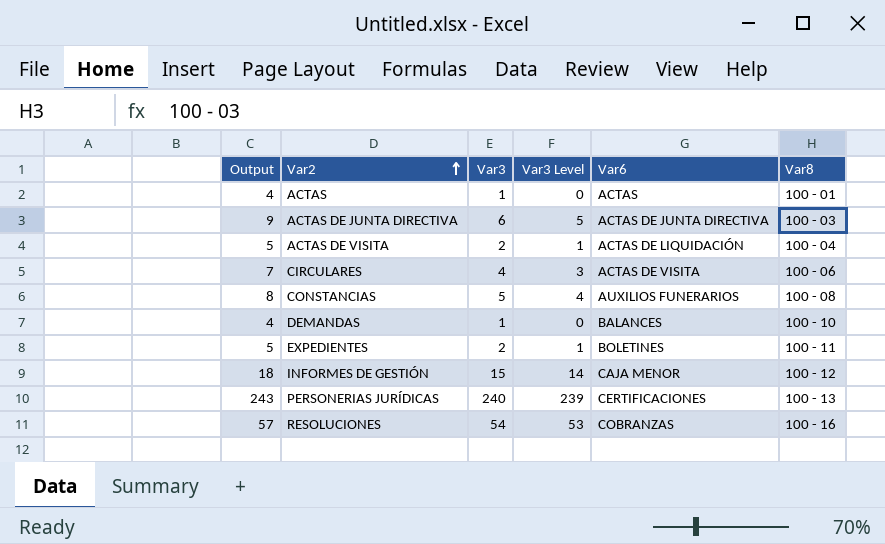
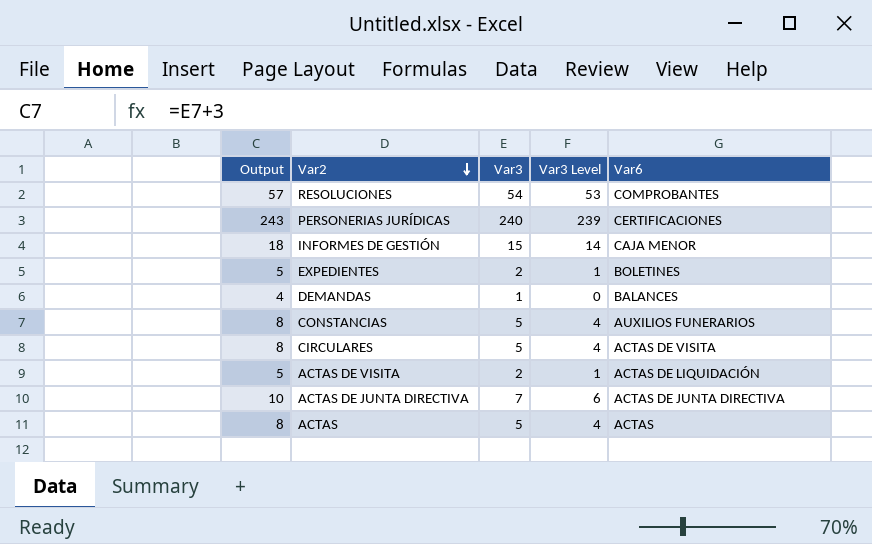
row order: Var2 ascending -> Var2 descending
column Var8 | position: 6 -> none
RESOLUCIONES | Var6: COBRANZAS -> COMPROBANTES
CIRCULARES | Output: 7 -> 8
CIRCULARES | Var3: 4 -> 5
CIRCULARES | Var3 Level: 3 -> 4
ACTAS DE JUNTA DIRECTIVA | Output: 9 -> 10
ACTAS DE JUNTA DIRECTIVA | Var3: 6 -> 7
ACTAS DE JUNTA DIRECTIVA | Var3 Level: 5 -> 6
ACTAS | Output: 4 -> 8
ACTAS | Var3: 1 -> 5
ACTAS | Var3 Level: 0 -> 4

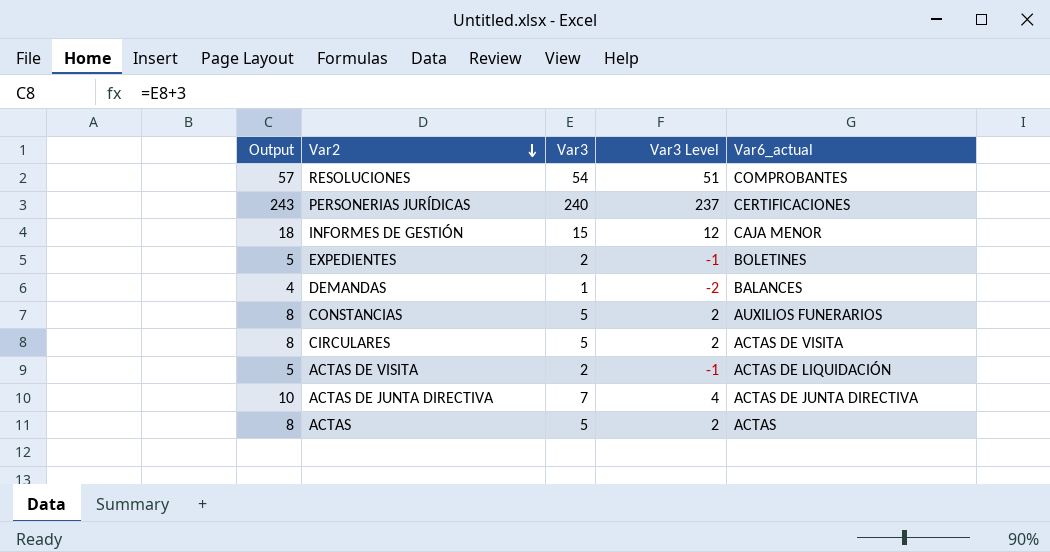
column Var3 Level | formula: [Var3] - 1 -> [Var3] - 3
column name: Var6 -> Var6_actual

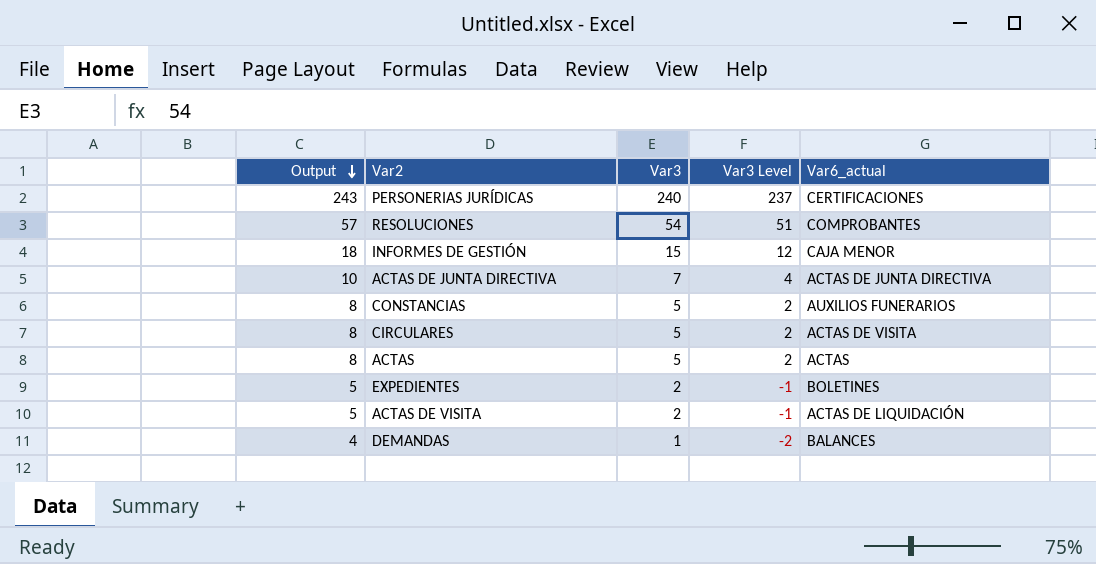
row order: Var2 descending -> Output descending

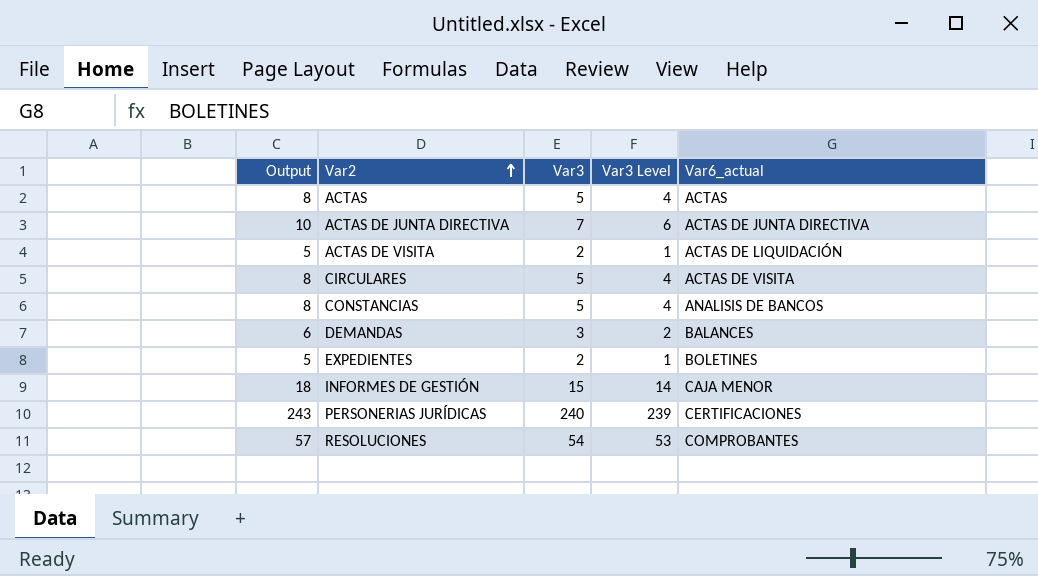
row order: Output descending -> Var2 ascending
column Var3 Level | formula: [Var3] - 3 -> [Var3] - 1
CONSTANCIAS | Var6_actual: AUXILIOS FUNERARIOS -> ANALISIS DE BANCOS
DEMANDAS | Output: 4 -> 6
DEMANDAS | Var3: 1 -> 3

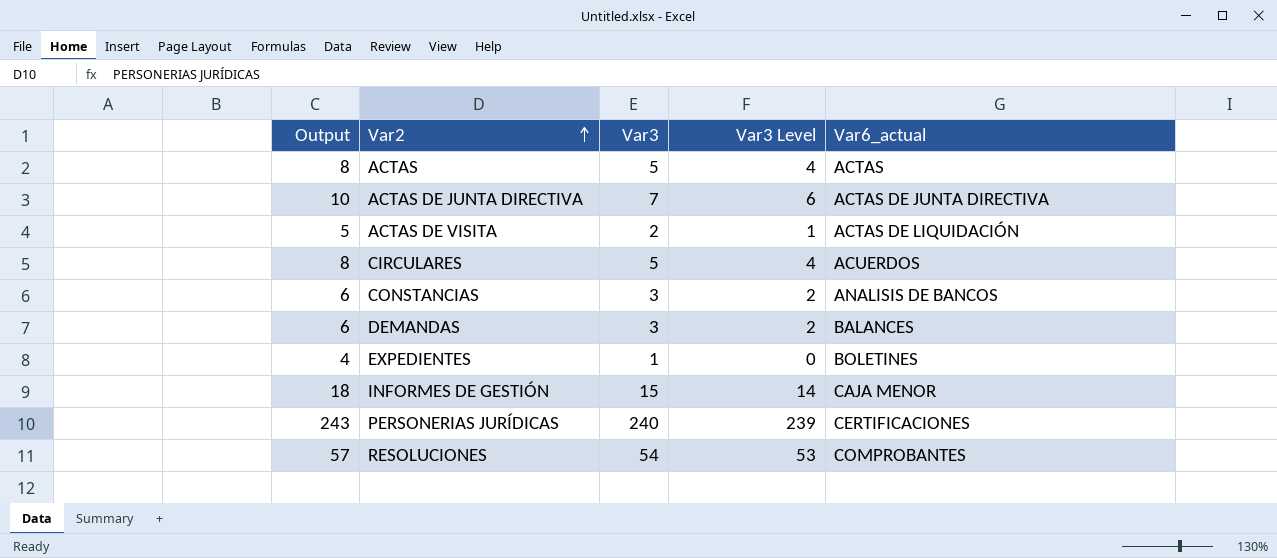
CIRCULARES | Var6_actual: ACTAS DE VISITA -> ACUERDOS
CONSTANCIAS | Output: 8 -> 6
CONSTANCIAS | Var3: 5 -> 3
CONSTANCIAS | Var3 Level: 4 -> 2
EXPEDIENTES | Output: 5 -> 4
EXPEDIENTES | Var3: 2 -> 1
EXPEDIENTES | Var3 Level: 1 -> 0

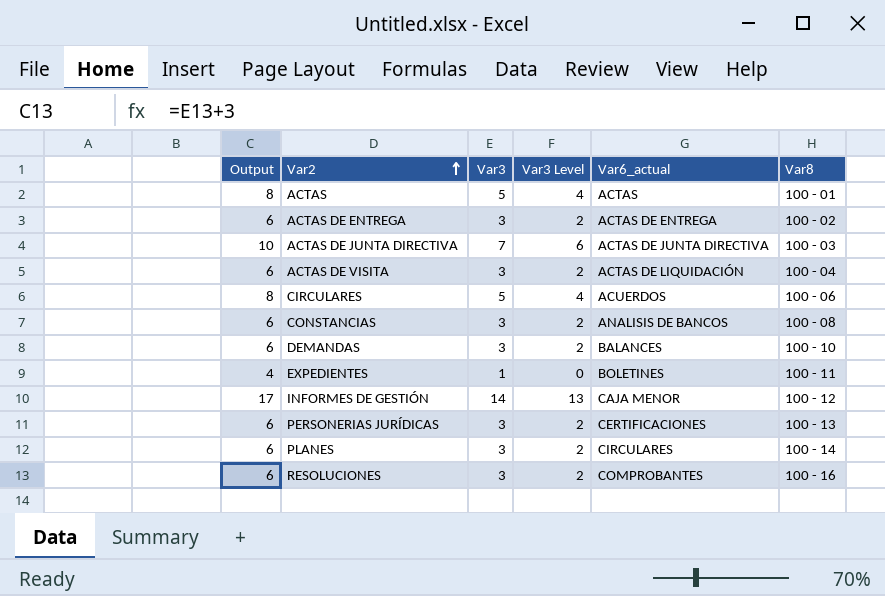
column Var8 | position: none -> 6
row ACTAS DE ENTREGA: none -> 6 | 3 | 2 | ACTAS DE ENTREGA | 100 - 02
ACTAS DE VISITA | Output: 5 -> 6
ACTAS DE VISITA | Var3: 2 -> 3
ACTAS DE VISITA | Var3 Level: 1 -> 2
INFORMES DE GESTIÓN | Output: 18 -> 17
INFORMES DE GESTIÓN | Var3: 15 -> 14
INFORMES DE GESTIÓN | Var3 Level: 14 -> 13
PERSONERIAS JURÍDICAS | Output: 243 -> 6
PERSONERIAS JURÍDICAS | Var3: 240 -> 3
PERSONERIAS JURÍDICAS | Var3 Level: 239 -> 2
row PLANES: none -> 6 | 3 | 2 | CIRCULARES | 100 - 14
RESOLUCIONES | Output: 57 -> 6
RESOLUCIONES | Var3: 54 -> 3
RESOLUCIONES | Var3 Level: 53 -> 2

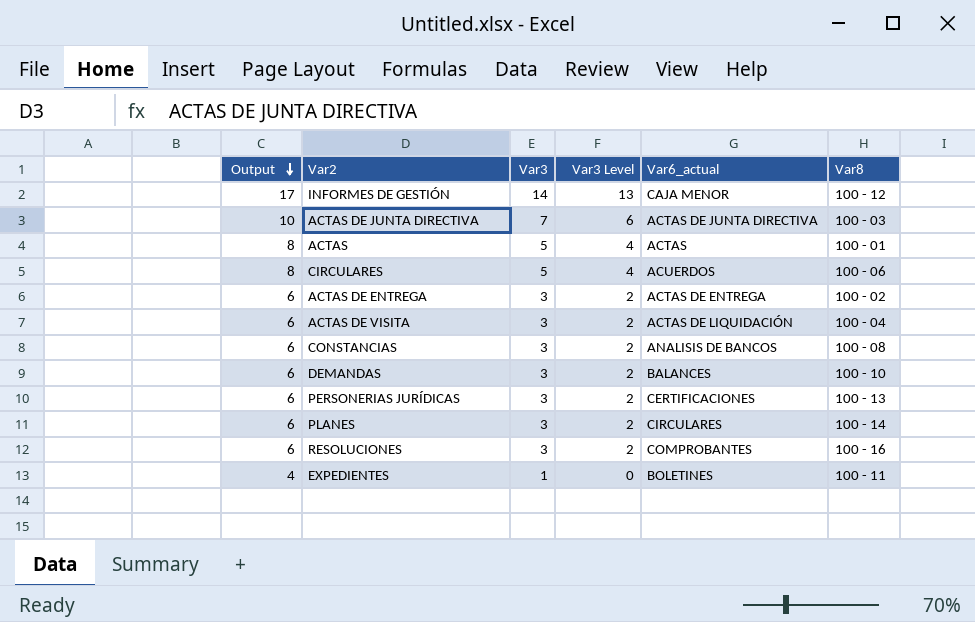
row order: Var2 ascending -> Output descending

